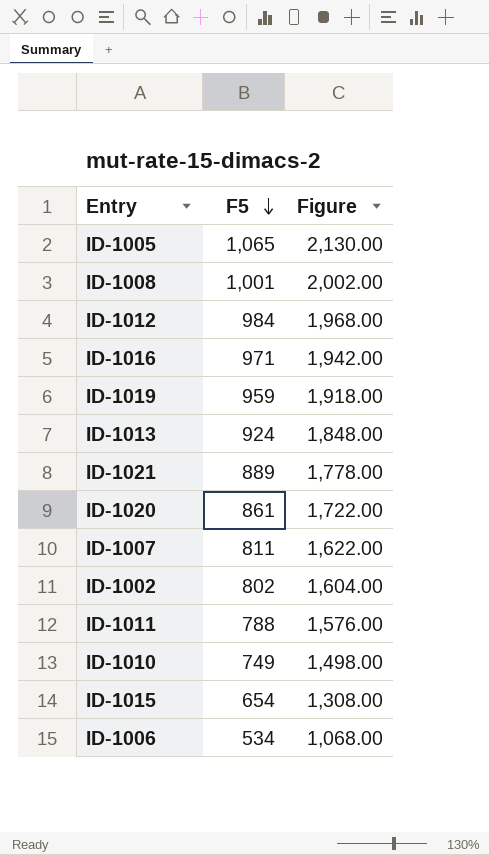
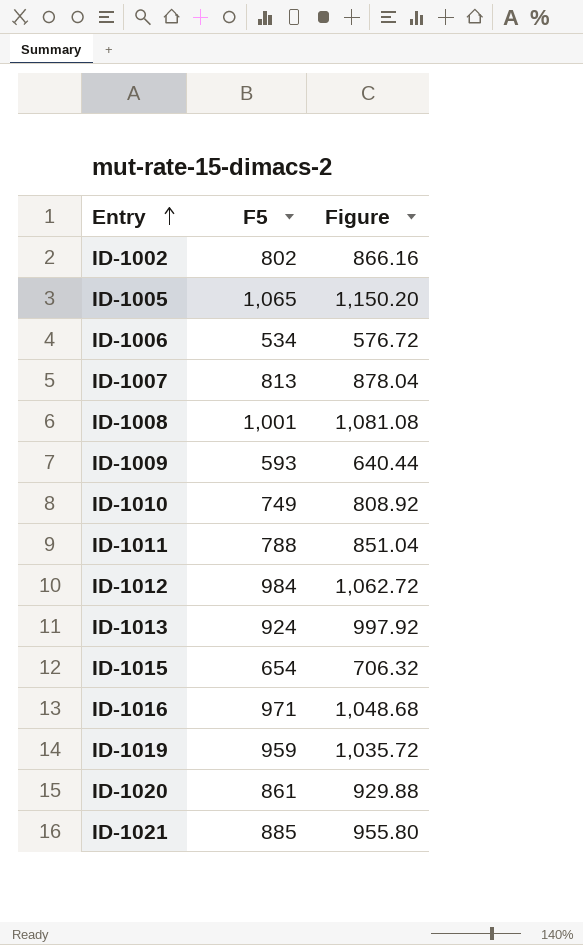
row order: F5 descending -> Entry ascending
column Figure | formula: [F5] * 2 -> [F5] * 1.08
ID-1007 | F5: 811 -> 813
row ID-1009: none -> 593 | 640.44
ID-1021 | F5: 889 -> 885

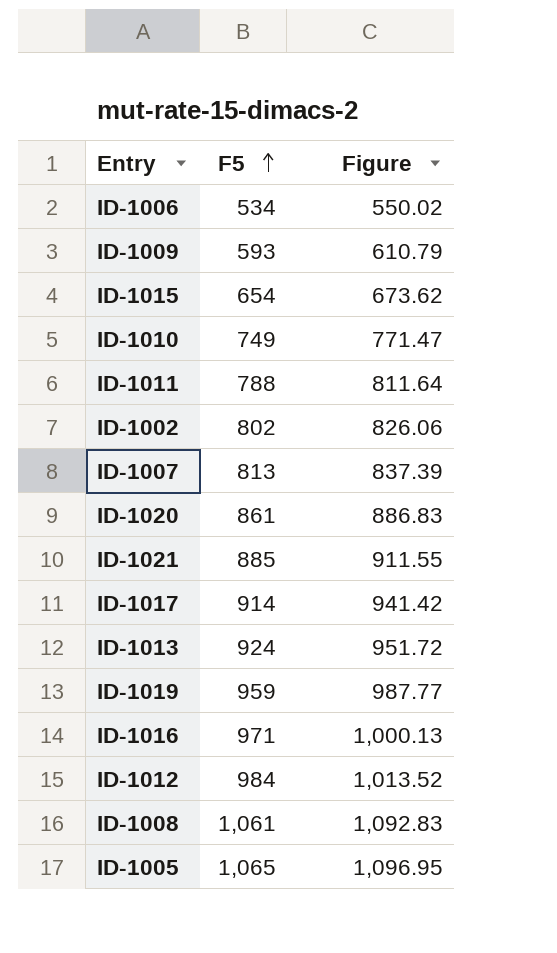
row order: Entry ascending -> F5 ascending
column Figure | formula: [F5] * 1.08 -> [F5] * 1.03
row ID-1017: none -> 914 | 941.42
ID-1008 | F5: 1,001 -> 1,061

